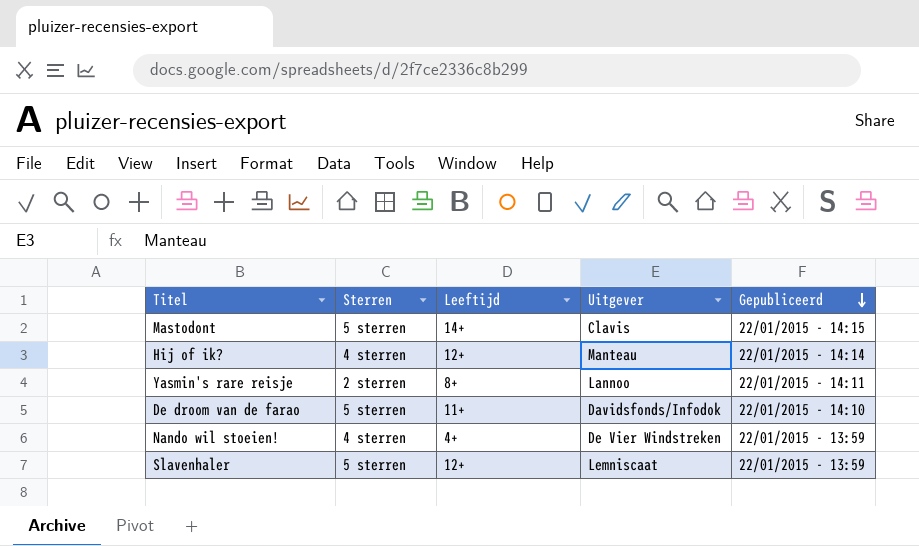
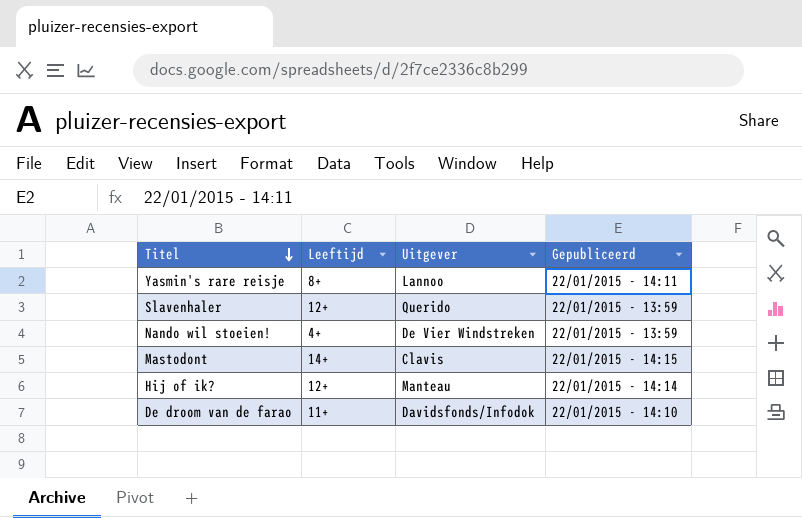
row order: Gepubliceerd descending -> Titel descending
column Sterren | position: 2 -> none
Slavenhaler | Uitgever: Lemniscaat -> Querido

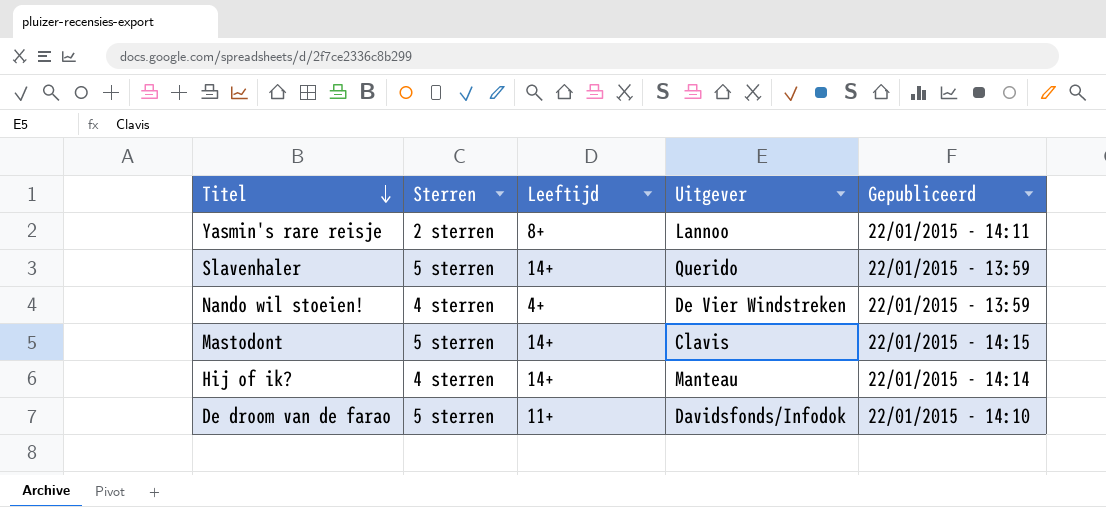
column Sterren | position: none -> 2
Slavenhaler | Leeftijd: 12+ -> 14+
Hij of ik? | Leeftijd: 12+ -> 14+

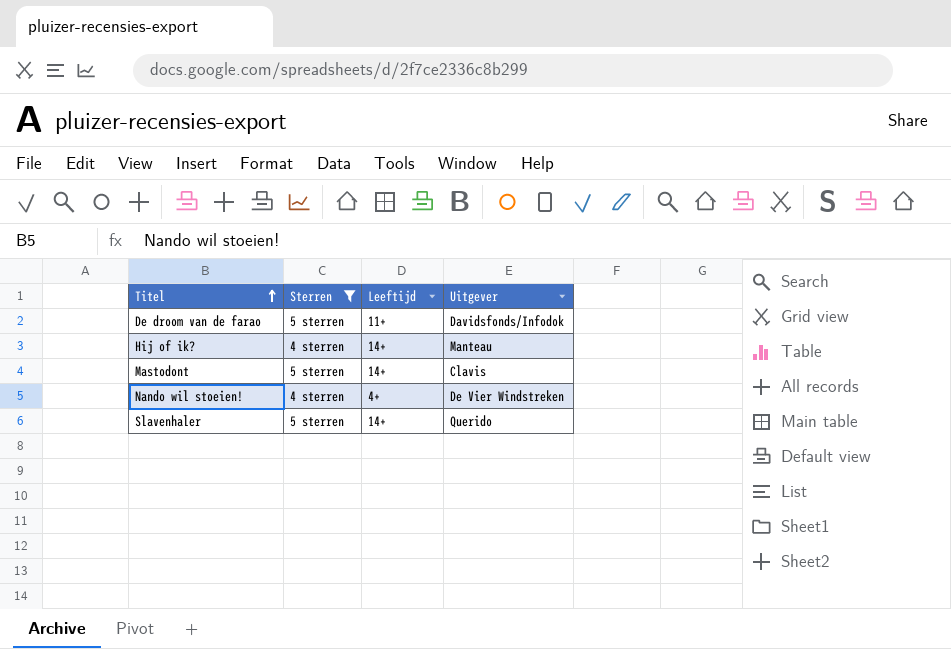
filter: none -> Sterren != 2 sterren
row order: Titel descending -> Titel ascending
column Gepubliceerd | position: 5 -> none

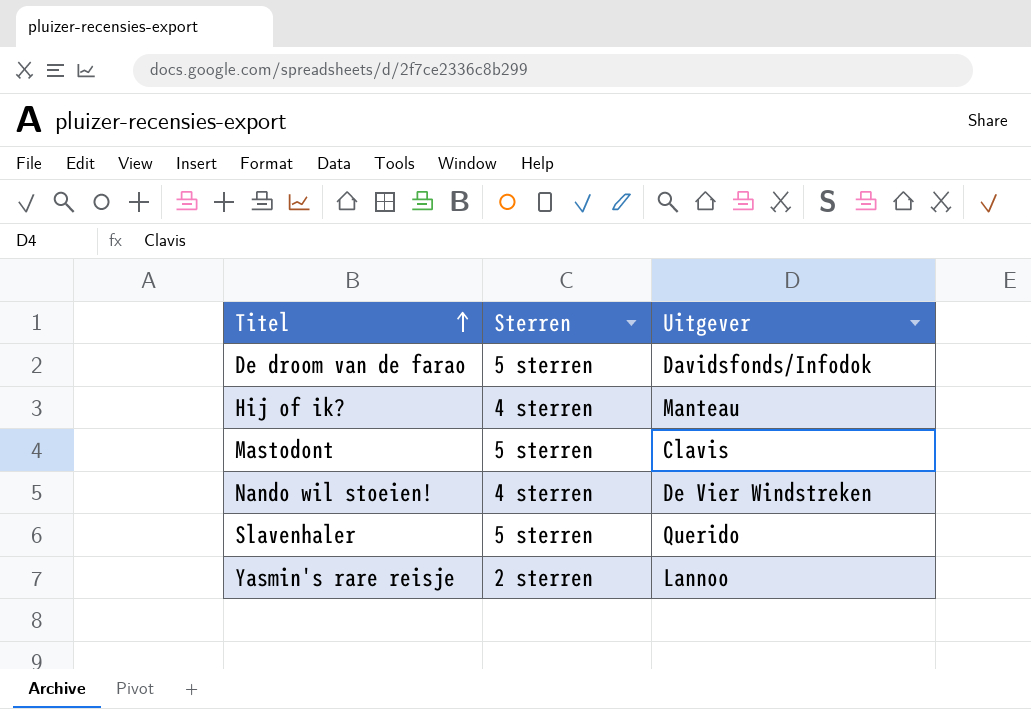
filter: Sterren != 2 sterren -> none
column Leeftijd | position: 3 -> none

